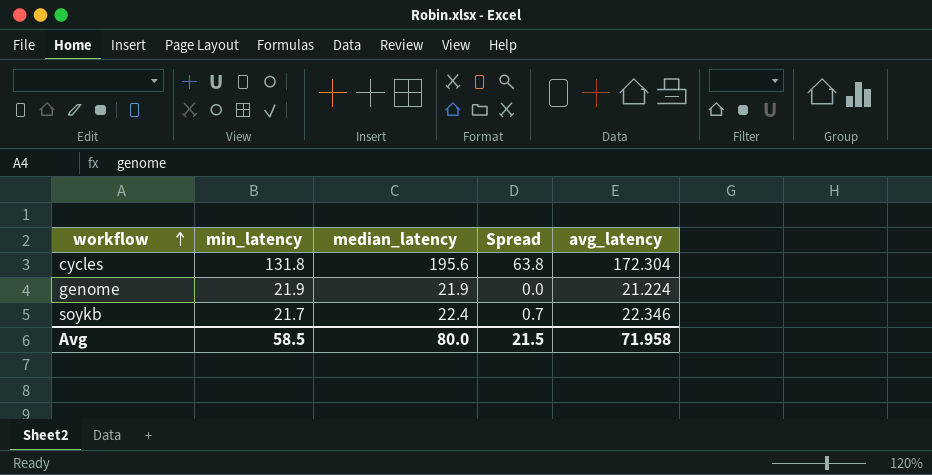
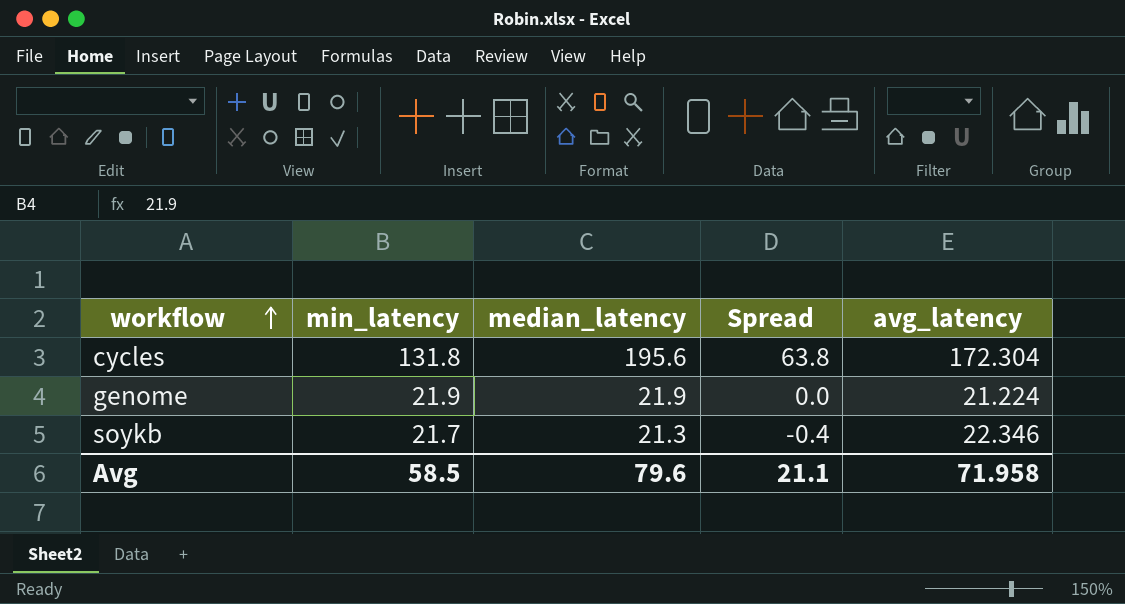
soykb | median_latency: 22.4 -> 21.3
soykb | Spread: 0.7 -> -0.4
Avg | median_latency: 80.0 -> 79.6
Avg | Spread: 21.5 -> 21.1

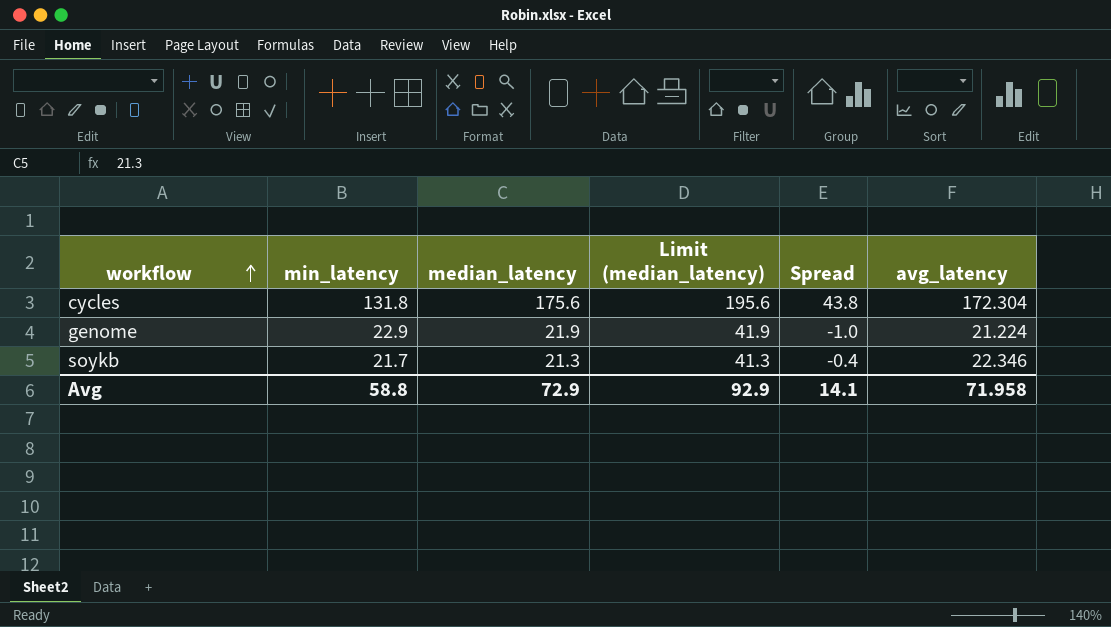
column Limit (median_latency) | formula: none -> [median_latency] + 20
cycles | median_latency: 195.6 -> 175.6
cycles | Spread: 63.8 -> 43.8
genome | min_latency: 21.9 -> 22.9
genome | Spread: 0.0 -> -1.0
Avg | min_latency: 58.5 -> 58.8
Avg | median_latency: 79.6 -> 72.9
Avg | Spread: 21.1 -> 14.1

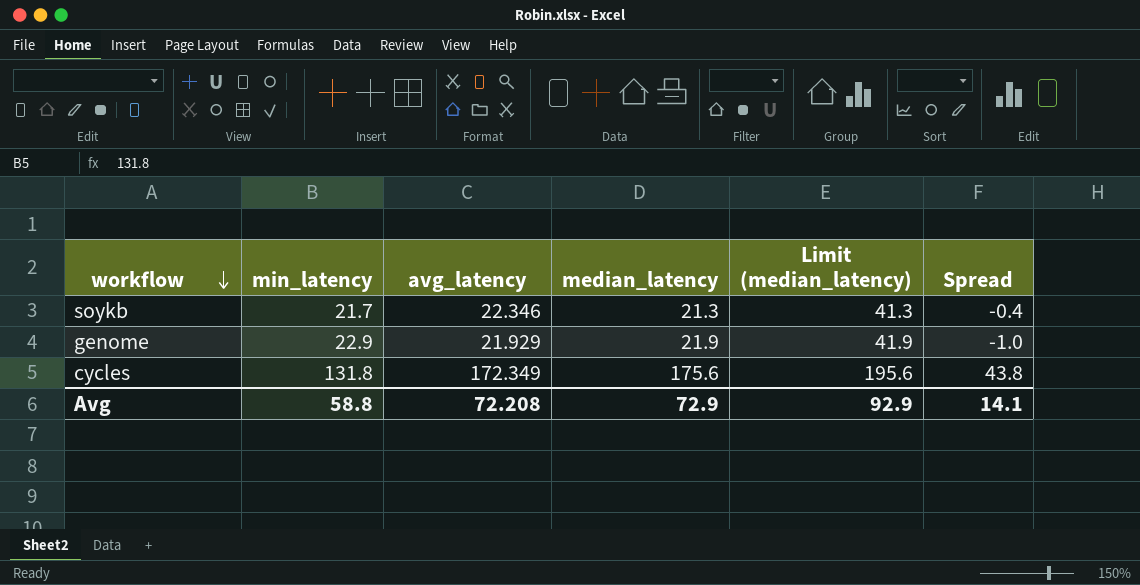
row order: workflow ascending -> workflow descending
column avg_latency | position: 6 -> 3
genome | avg_latency: 21.224 -> 21.929
cycles | avg_latency: 172.304 -> 172.349
Avg | avg_latency: 71.958 -> 72.208

